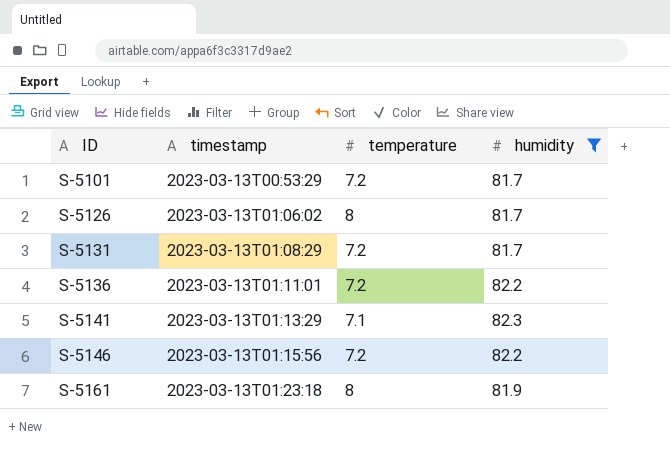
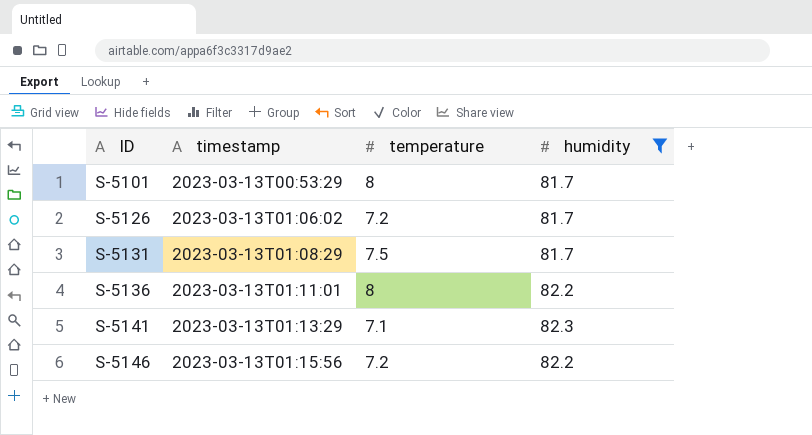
row S-5161: 2023-03-13T01:23:18 | 8 | 81.9 -> none
S-5101 | temperature: 7.2 -> 8
S-5126 | temperature: 8 -> 7.2
S-5131 | temperature: 7.2 -> 7.5
S-5136 | temperature: 7.2 -> 8

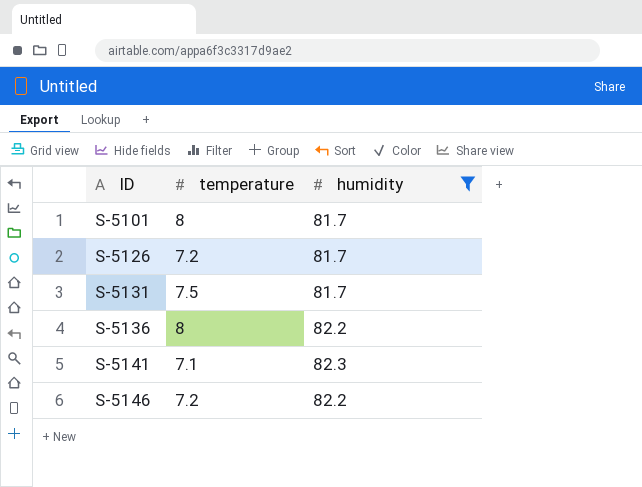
column timestamp | position: 2 -> none

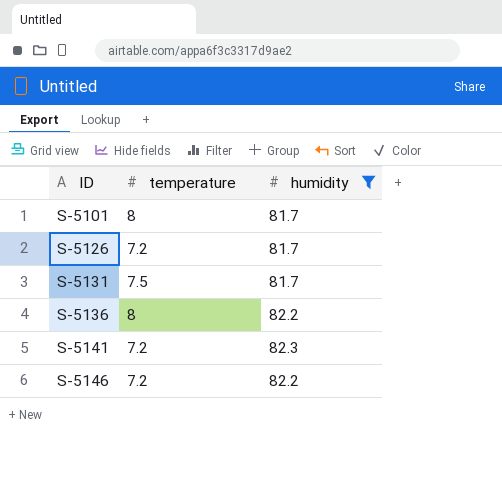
S-5141 | temperature: 7.1 -> 7.2

